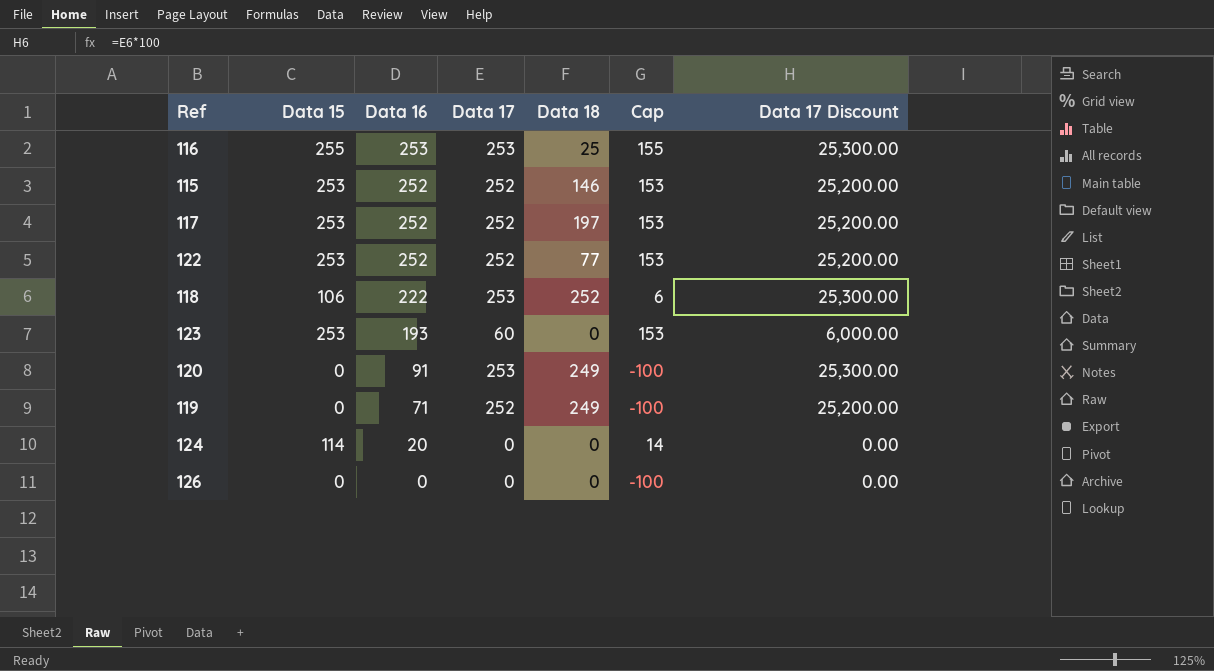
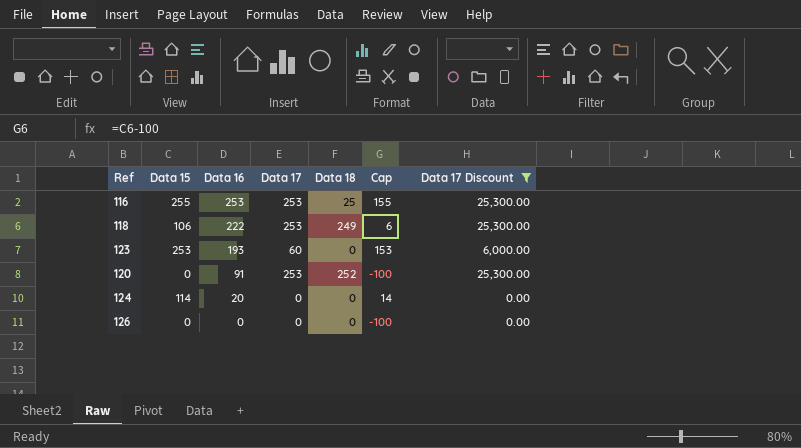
filter: none -> Data 17 Discount != 25,200.00
118 | Data 18: 252 -> 249
120 | Data 18: 249 -> 252

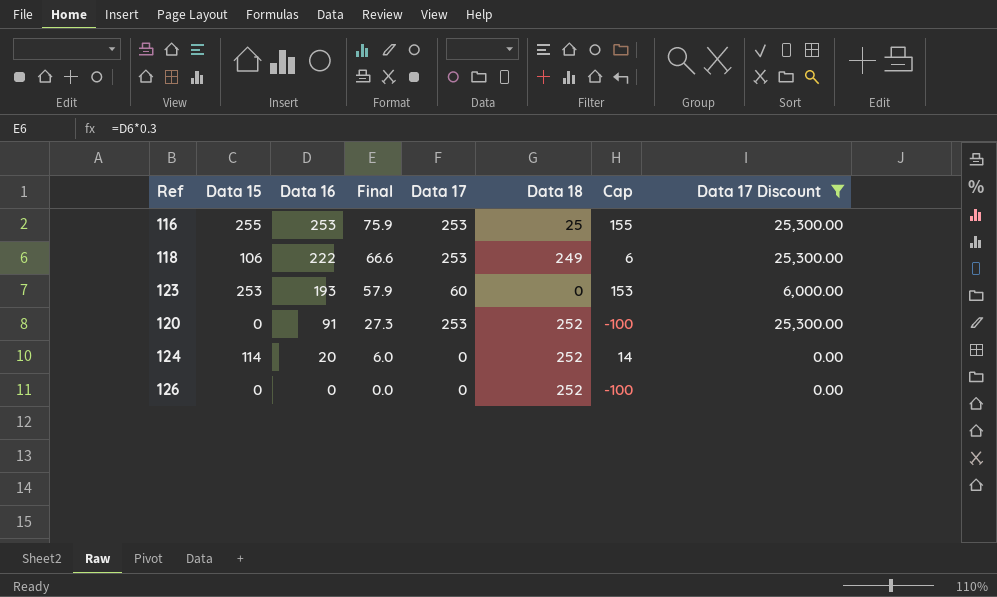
column Final | formula: none -> [Data 16] * 0.3
124 | Data 18: 0 -> 252
126 | Data 18: 0 -> 252

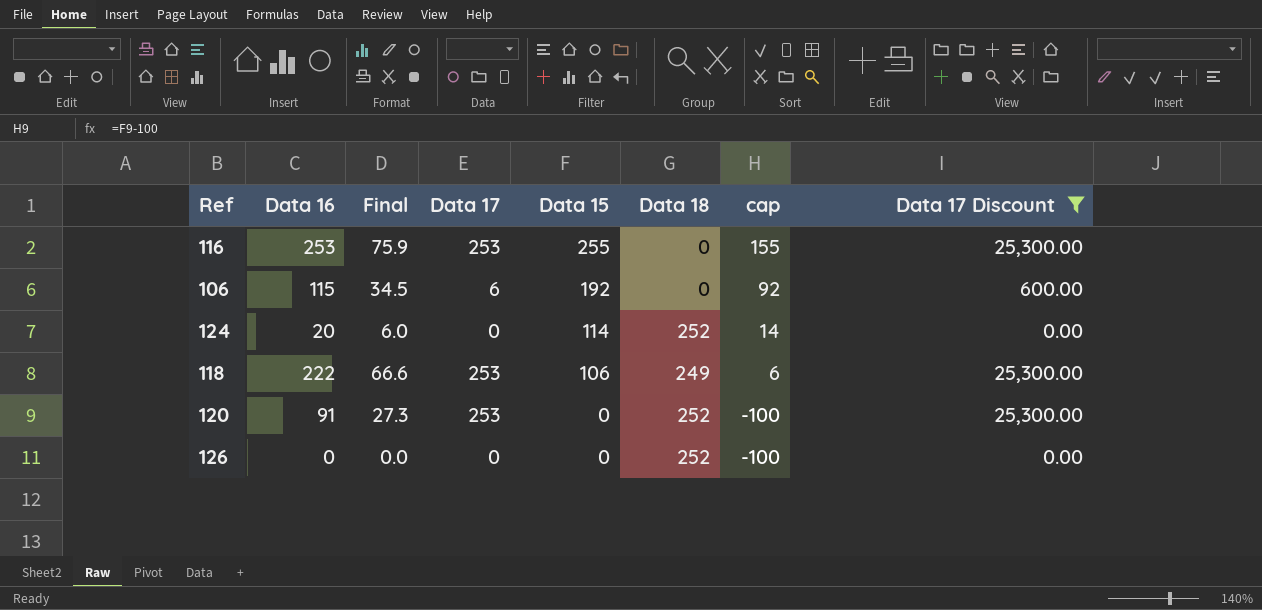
row order: Data 16 descending -> Data 15 descending
column Data 15 | position: 2 -> 5
column name: Cap -> cap
row 123: 253 | 193 | 57.9 | 60 | 0 | 153 | 6,000.00 -> none
116 | Data 18: 25 -> 0
row 106: none -> 115 | 34.5 | 6 | 192 | 0 | 92 | 600.00

